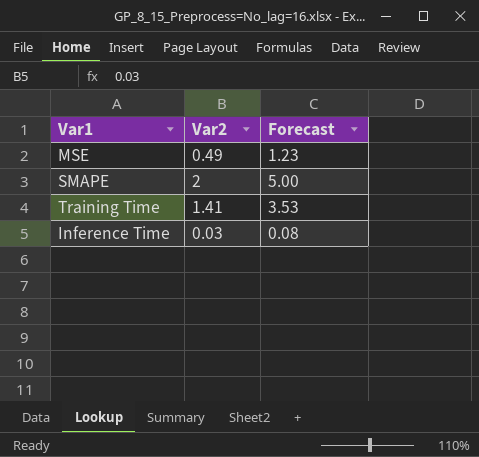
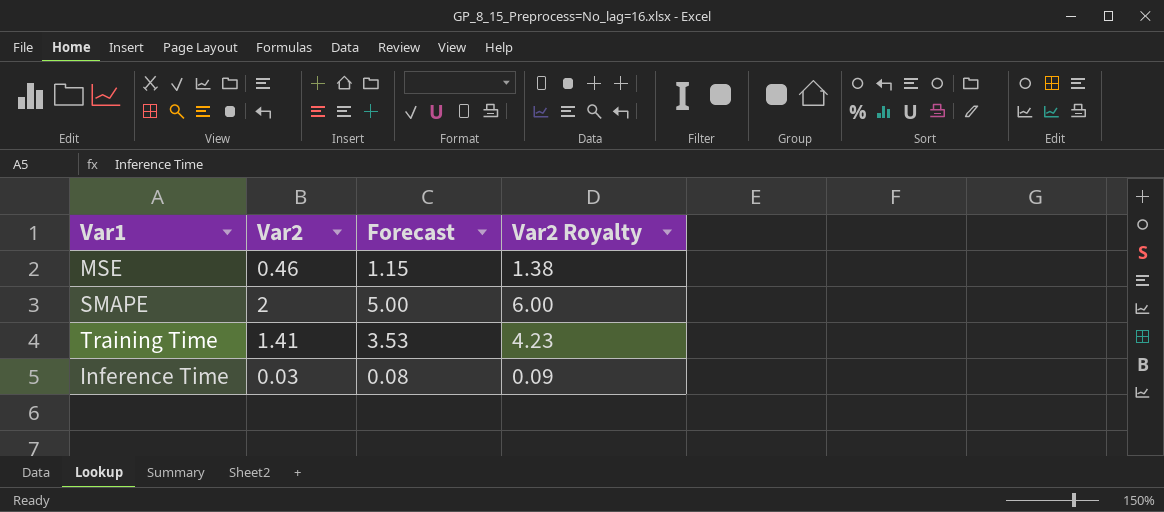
column Var2 Royalty | formula: none -> [Var2] * 3
MSE | Var2: 0.49 -> 0.46
MSE | Forecast: 1.23 -> 1.15

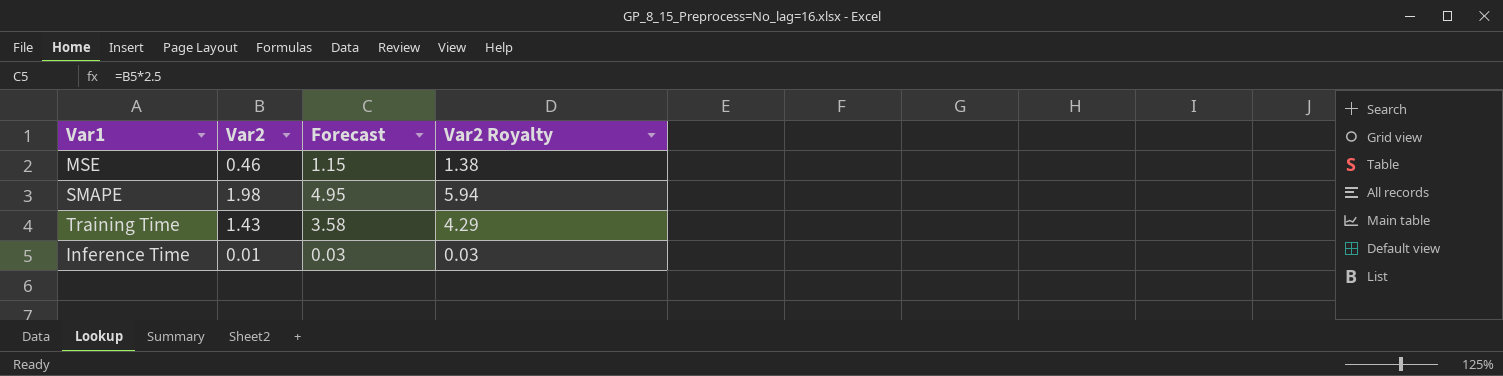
SMAPE | Var2: 2 -> 1.98
SMAPE | Forecast: 5.00 -> 4.95
SMAPE | Var2 Royalty: 6.00 -> 5.94
Training Time | Var2: 1.41 -> 1.43
Training Time | Forecast: 3.53 -> 3.58
Training Time | Var2 Royalty: 4.23 -> 4.29
Inference Time | Var2: 0.03 -> 0.01
Inference Time | Forecast: 0.08 -> 0.03
Inference Time | Var2 Royalty: 0.09 -> 0.03

